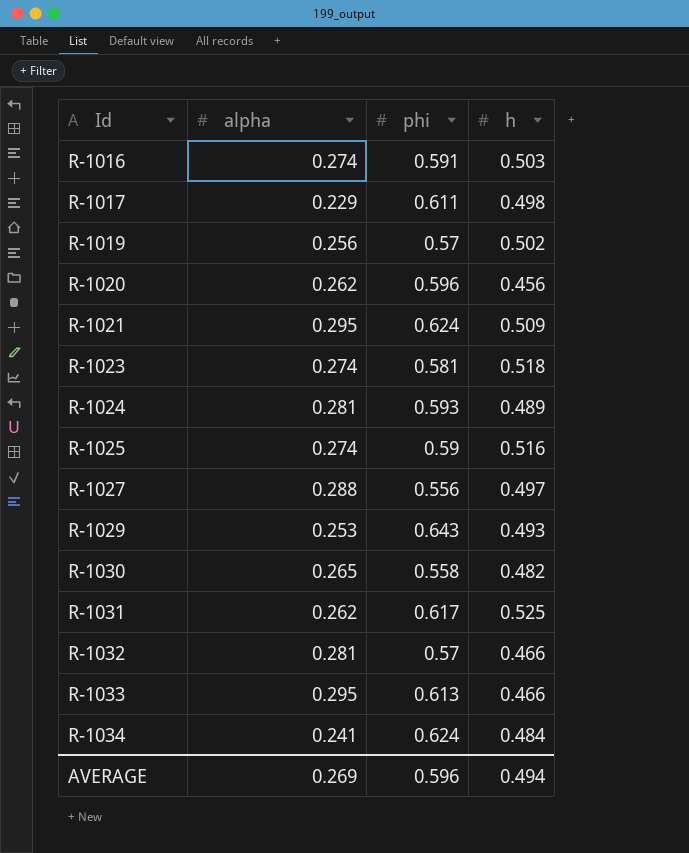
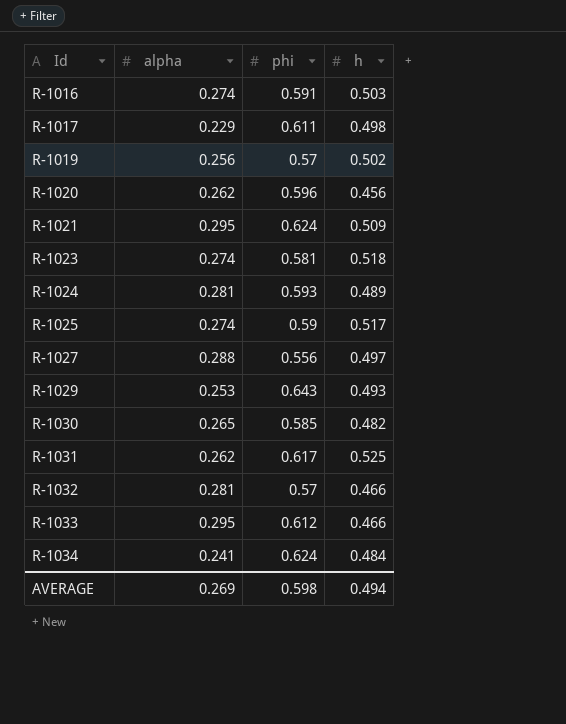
R-1025 | h: 0.516 -> 0.517
R-1030 | phi: 0.558 -> 0.585
R-1033 | phi: 0.613 -> 0.612
AVERAGE | phi: 0.596 -> 0.598

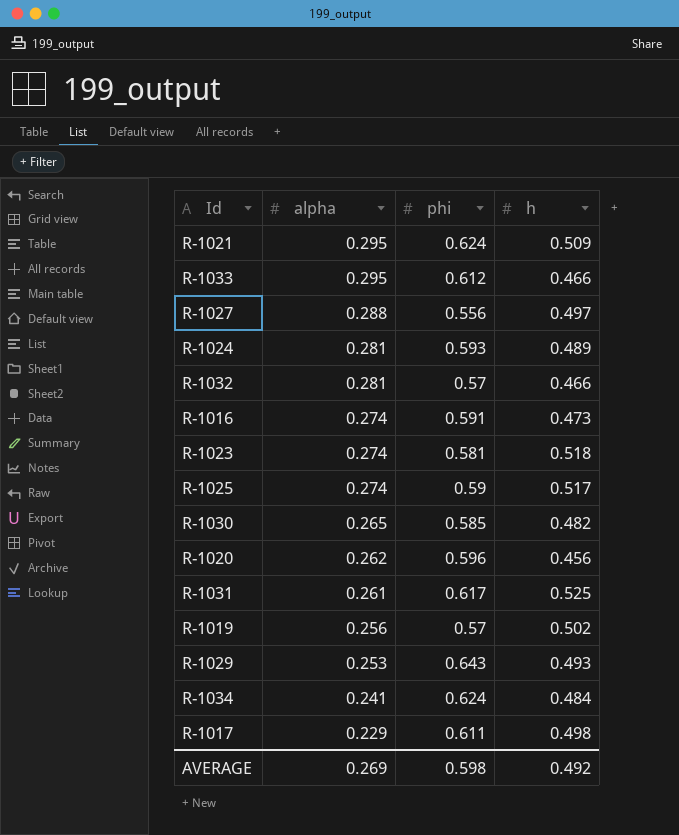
row order: Id ascending -> alpha descending
R-1016 | h: 0.503 -> 0.473
R-1031 | alpha: 0.262 -> 0.261
AVERAGE | h: 0.494 -> 0.492

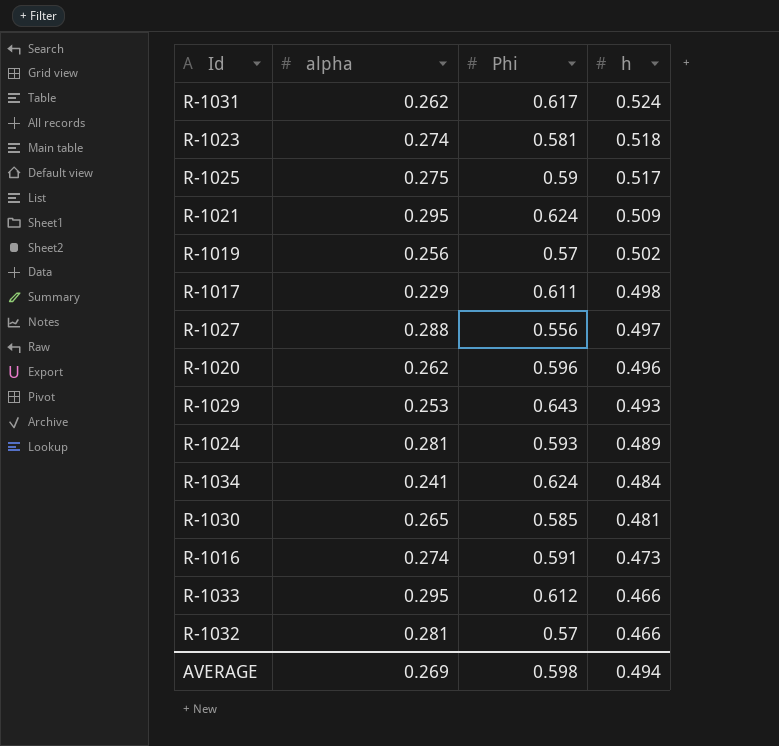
row order: alpha descending -> h descending
column name: phi -> Phi
R-1031 | alpha: 0.261 -> 0.262
R-1031 | h: 0.525 -> 0.524
R-1025 | alpha: 0.274 -> 0.275
R-1020 | h: 0.456 -> 0.496
R-1030 | h: 0.482 -> 0.481
AVERAGE | h: 0.492 -> 0.494

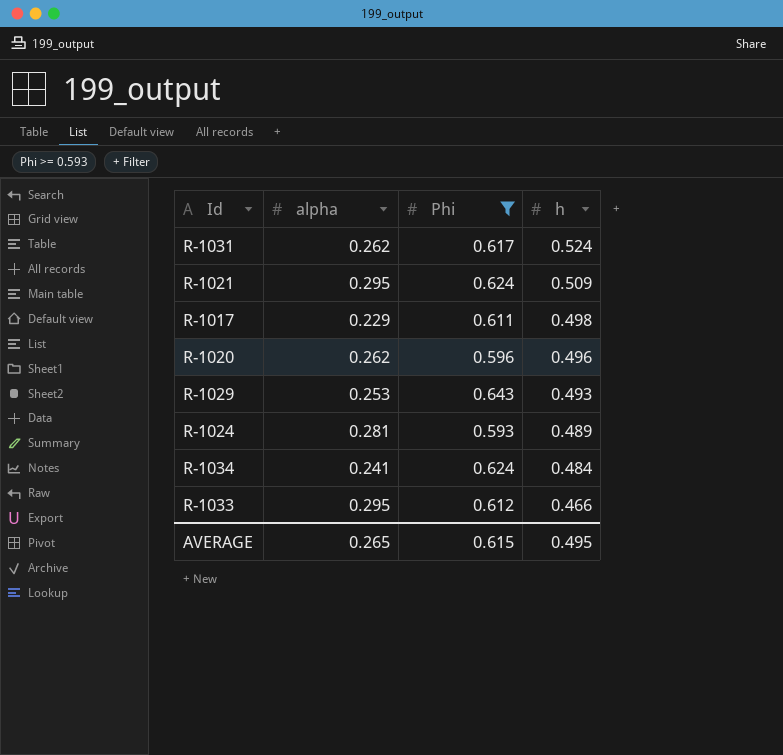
filter: none -> Phi >= 0.593
AVERAGE | alpha: 0.269 -> 0.265
AVERAGE | Phi: 0.598 -> 0.615
AVERAGE | h: 0.494 -> 0.495

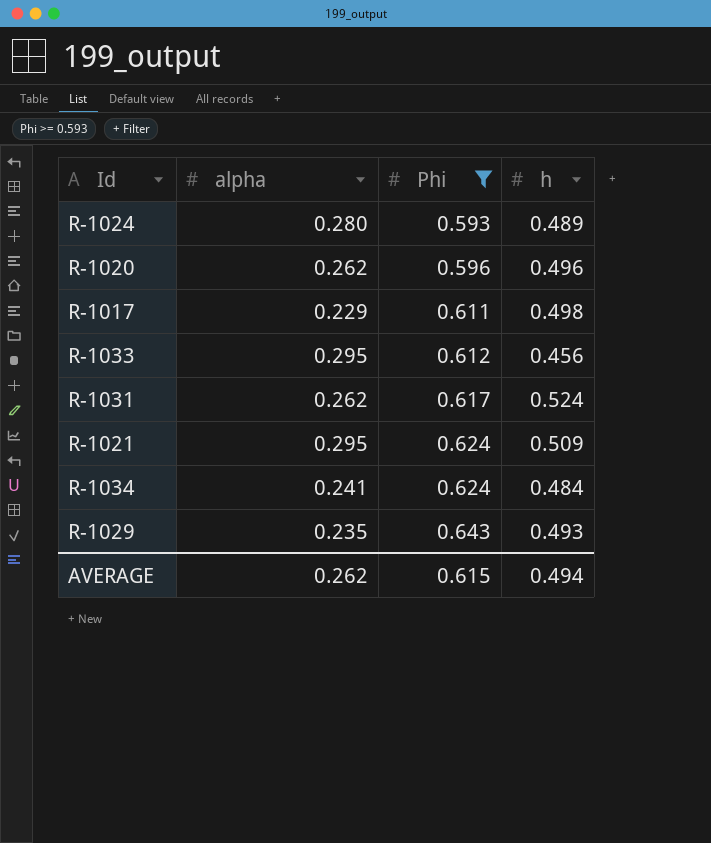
row order: h descending -> Phi ascending
R-1024 | alpha: 0.281 -> 0.280
R-1033 | h: 0.466 -> 0.456
R-1029 | alpha: 0.253 -> 0.235
AVERAGE | alpha: 0.265 -> 0.262
AVERAGE | h: 0.495 -> 0.494

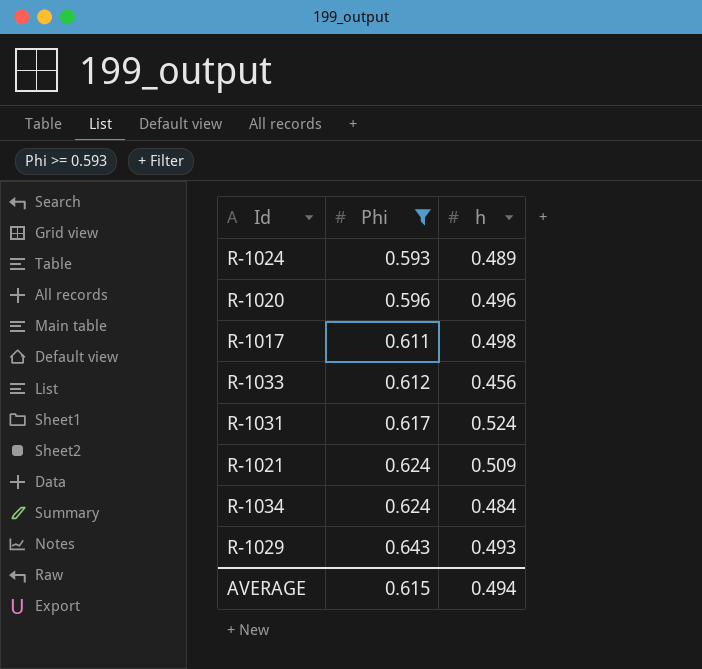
column alpha | position: 2 -> none

